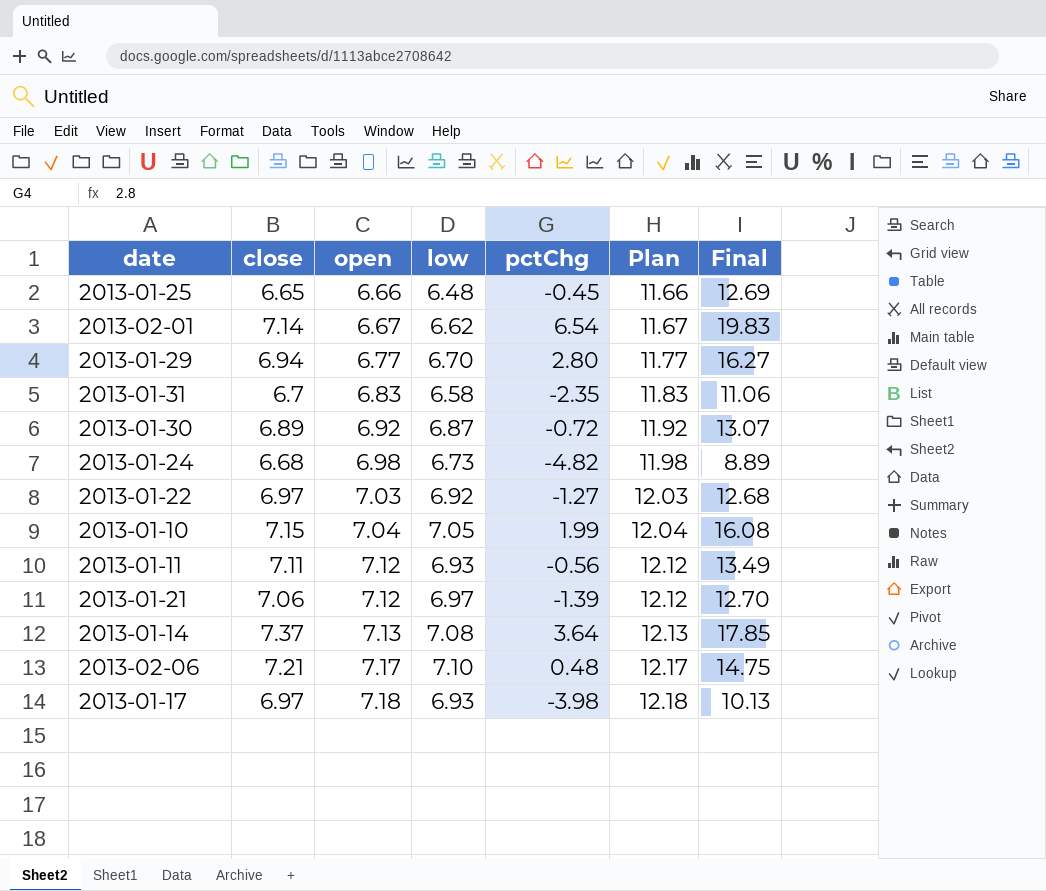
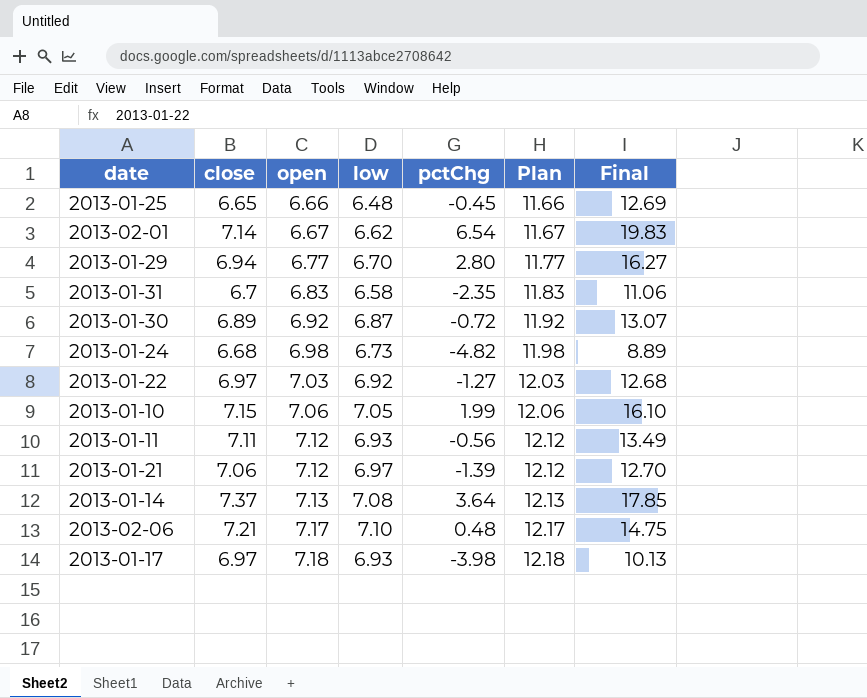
2013-01-10 | open: 7.04 -> 7.06
2013-01-10 | Plan: 12.04 -> 12.06
2013-01-10 | Final: 16.08 -> 16.10

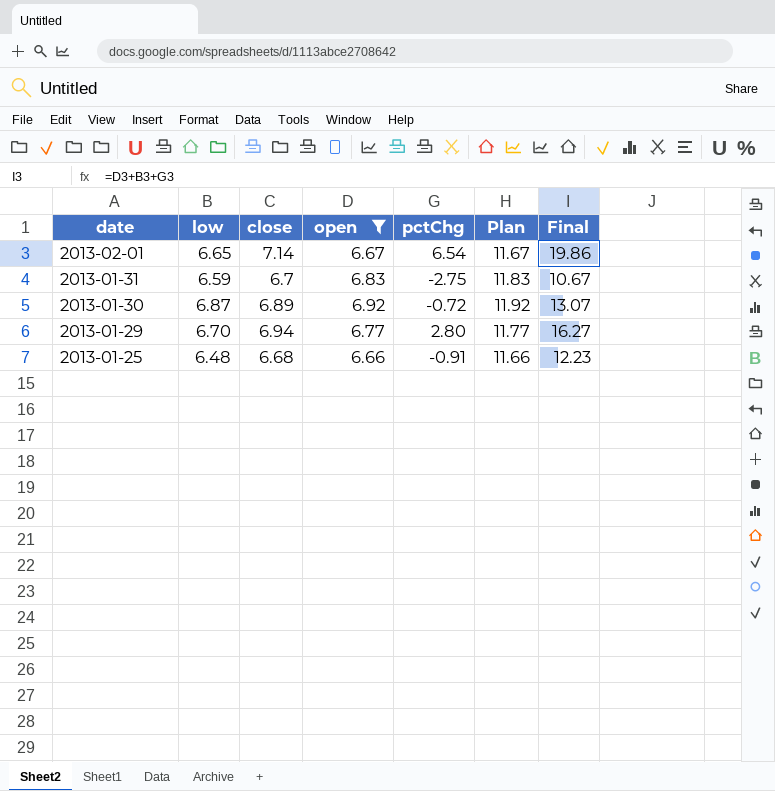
filter: none -> open <= 6.92
row order: open ascending -> date descending
column low | position: 4 -> 2
2013-02-01 | low: 6.62 -> 6.65
2013-02-01 | Final: 19.83 -> 19.86
2013-01-31 | low: 6.58 -> 6.59
2013-01-31 | pctChg: -2.35 -> -2.75
2013-01-31 | Final: 11.06 -> 10.67
2013-01-25 | close: 6.65 -> 6.68
2013-01-25 | pctChg: -0.45 -> -0.91
2013-01-25 | Final: 12.69 -> 12.23

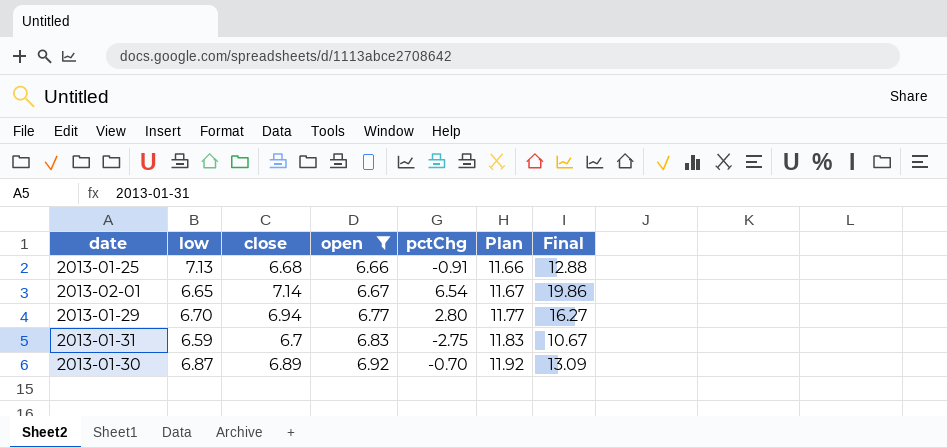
row order: date descending -> open ascending
2013-01-25 | low: 6.48 -> 7.13
2013-01-25 | Final: 12.23 -> 12.88
2013-01-30 | pctChg: -0.72 -> -0.70
2013-01-30 | Final: 13.07 -> 13.09

